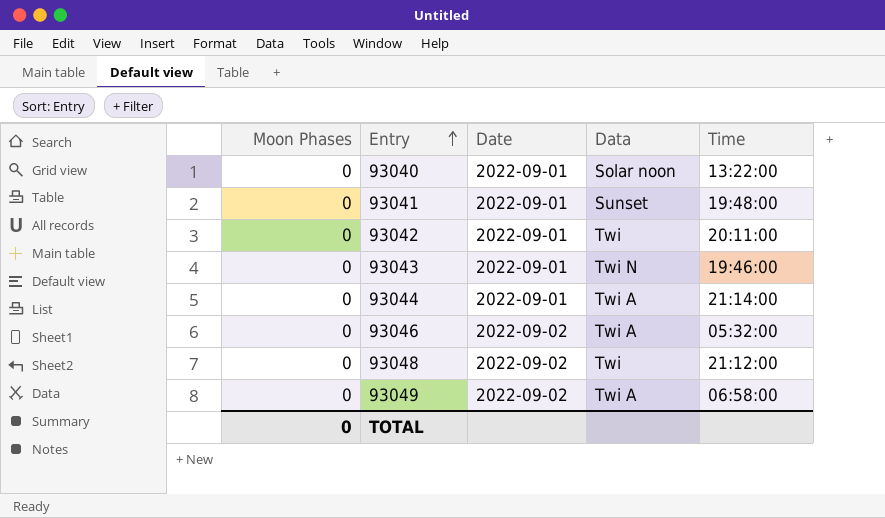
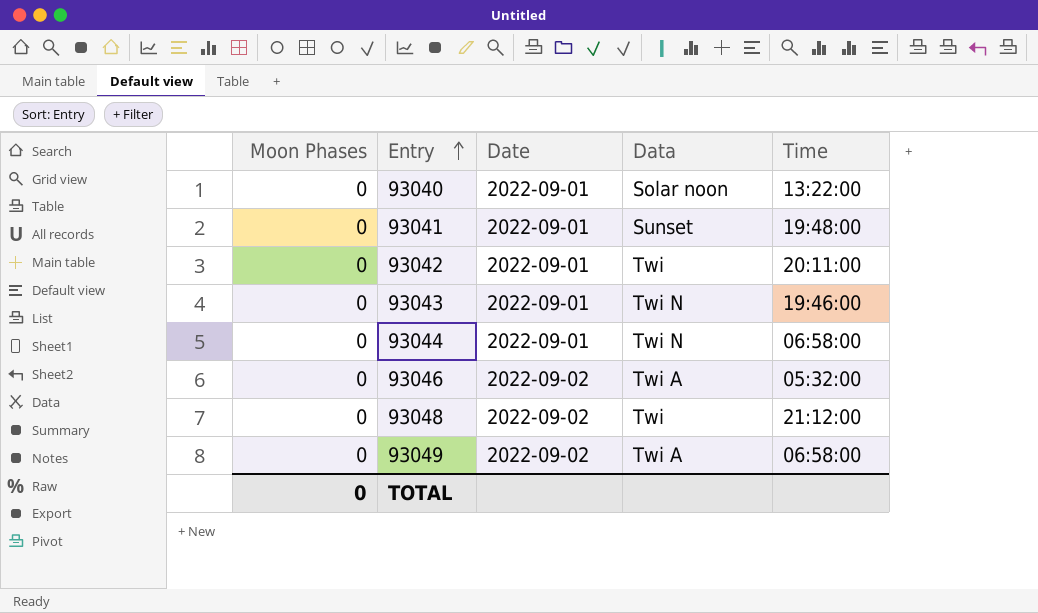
93044 | Data: Twi A -> Twi N
93044 | Time: 21:14:00 -> 06:58:00

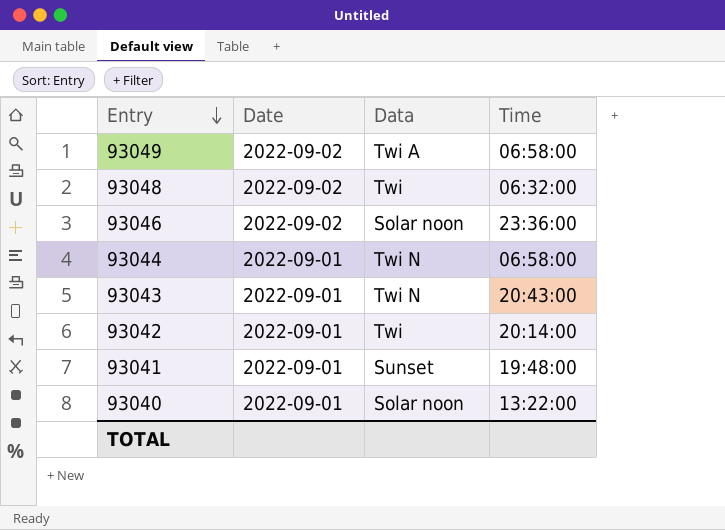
row order: Entry ascending -> Entry descending
column Moon Phases | position: 1 -> none
93048 | Time: 21:12:00 -> 06:32:00
93046 | Data: Twi A -> Solar noon
93046 | Time: 05:32:00 -> 23:36:00
93043 | Time: 19:46:00 -> 20:43:00
93042 | Time: 20:11:00 -> 20:14:00

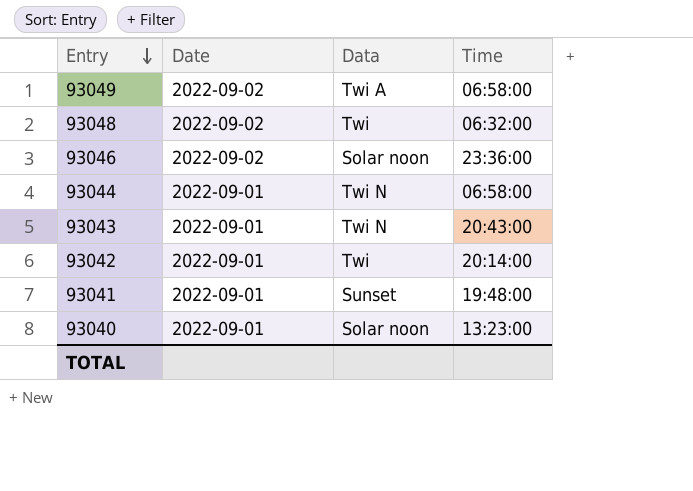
93040 | Time: 13:22:00 -> 13:23:00

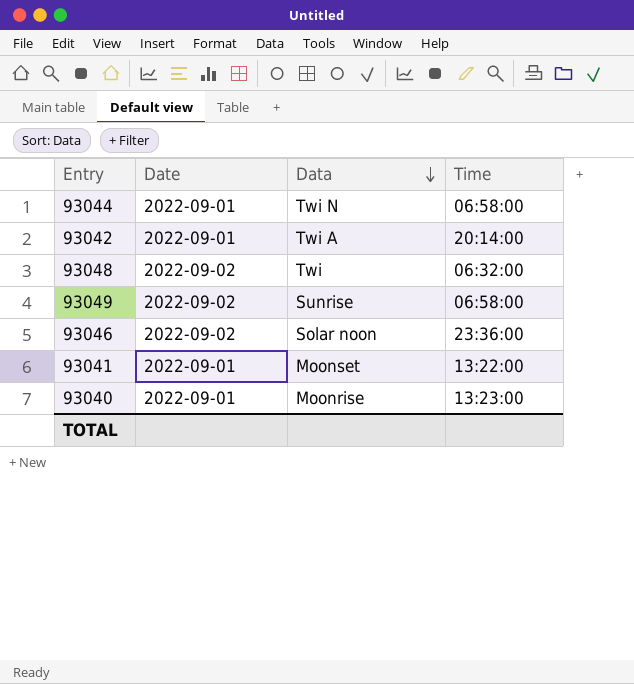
row order: Entry descending -> Data descending
row 93043: 2022-09-01 | Twi N | 20:43:00 -> none
93042 | Data: Twi -> Twi A
93049 | Data: Twi A -> Sunrise
93041 | Data: Sunset -> Moonset
93041 | Time: 19:48:00 -> 13:22:00
93040 | Data: Solar noon -> Moonrise

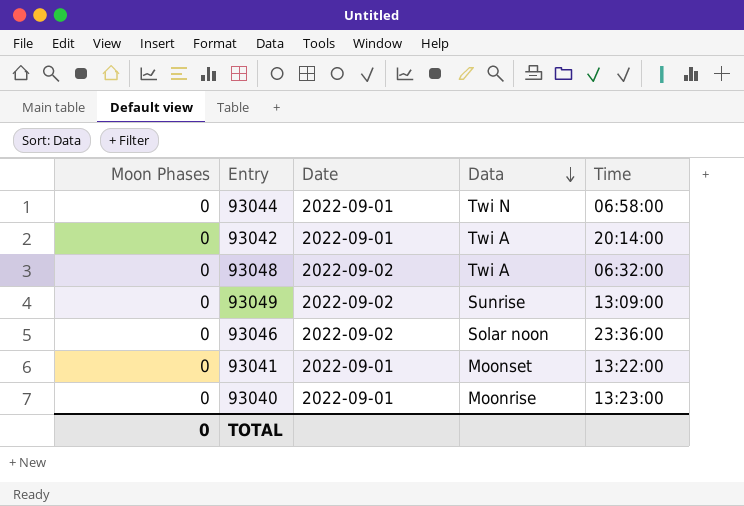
column Moon Phases | position: none -> 1
93048 | Data: Twi -> Twi A
93049 | Time: 06:58:00 -> 13:09:00

